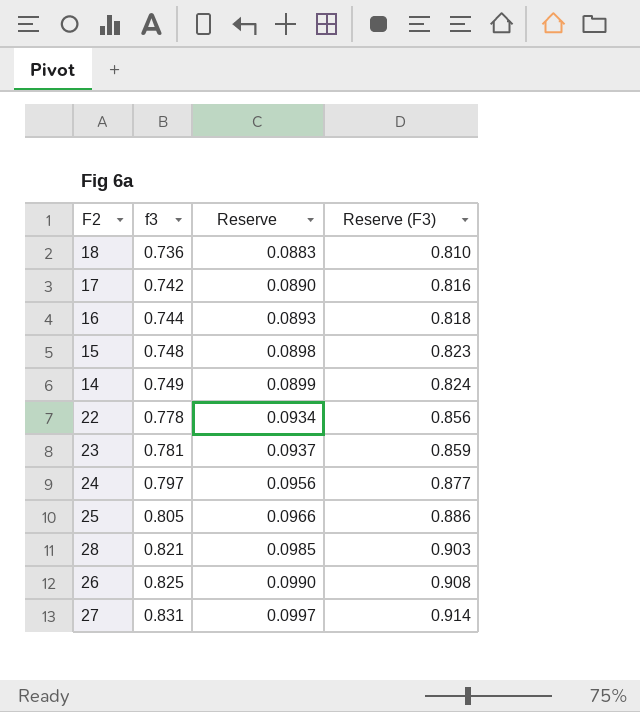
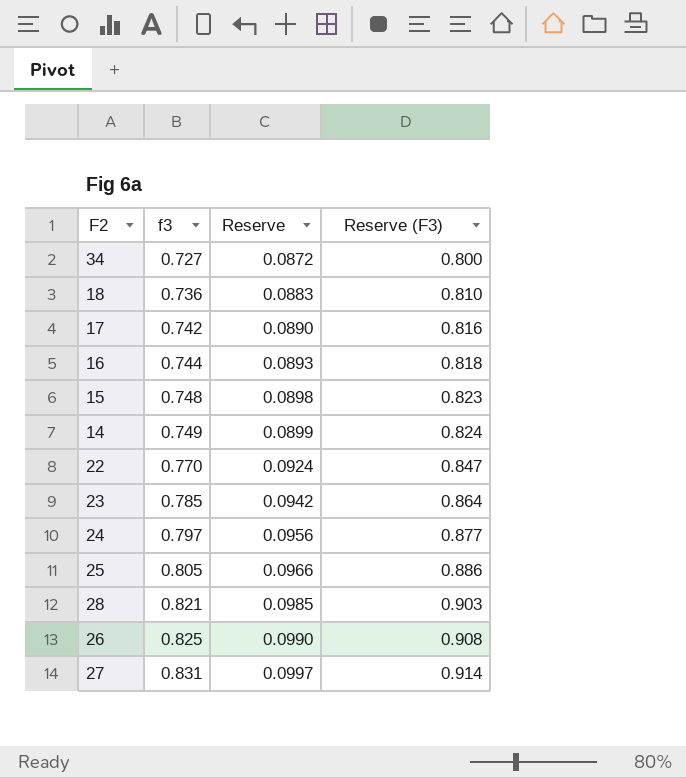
row 34: none -> 0.727 | 0.0872 | 0.800
22 | f3: 0.778 -> 0.770
22 | Reserve: 0.0934 -> 0.0924
22 | Reserve (F3): 0.856 -> 0.847
23 | f3: 0.781 -> 0.785
23 | Reserve: 0.0937 -> 0.0942
23 | Reserve (F3): 0.859 -> 0.864

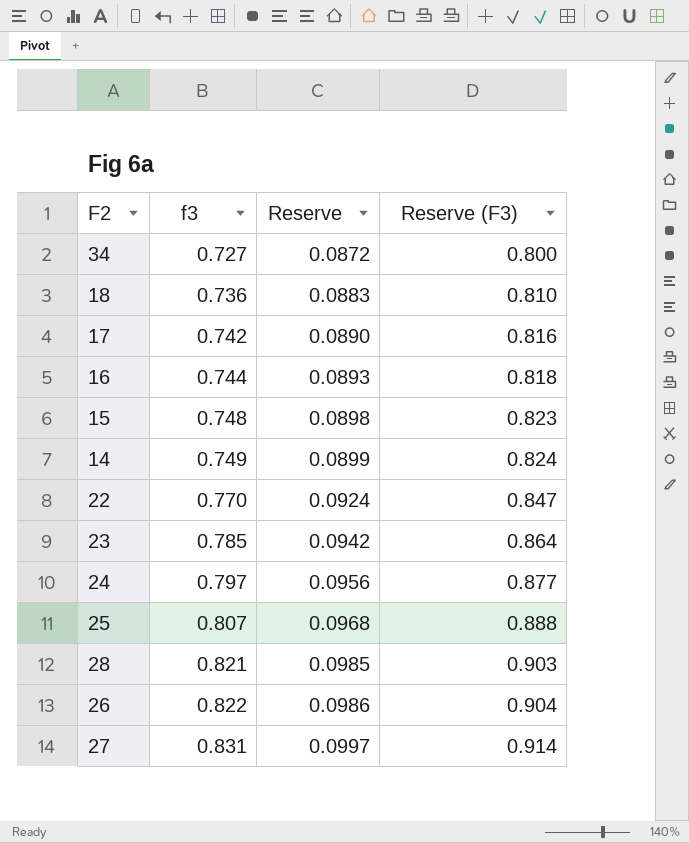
25 | f3: 0.805 -> 0.807
25 | Reserve: 0.0966 -> 0.0968
25 | Reserve (F3): 0.886 -> 0.888
26 | f3: 0.825 -> 0.822
26 | Reserve: 0.0990 -> 0.0986
26 | Reserve (F3): 0.908 -> 0.904

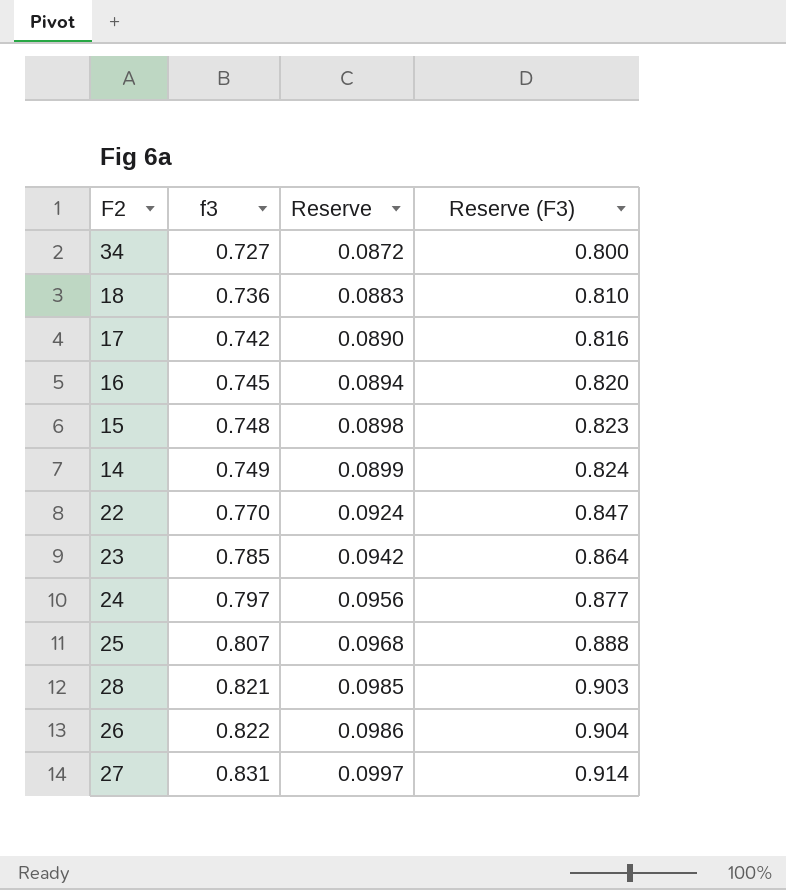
16 | f3: 0.744 -> 0.745
16 | Reserve: 0.0893 -> 0.0894
16 | Reserve (F3): 0.818 -> 0.820

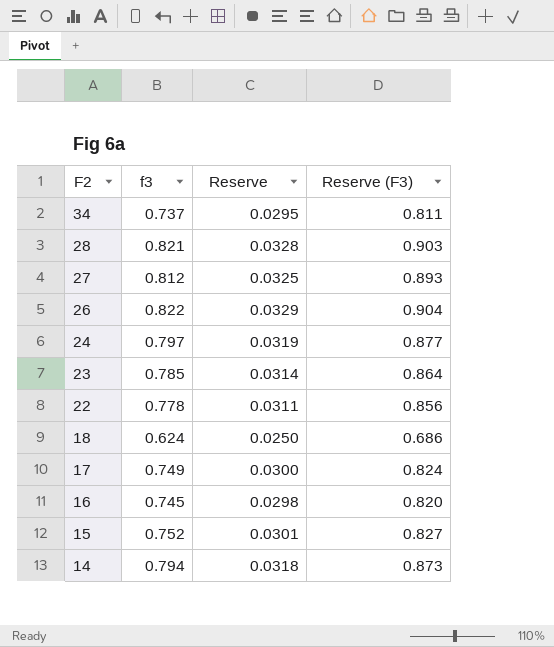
row order: f3 ascending -> F2 descending
column Reserve | formula: [f3] * 0.12 -> [f3] * 0.04
row 25: 0.807 | 0.0968 | 0.888 -> none
34 | f3: 0.727 -> 0.737
34 | Reserve (F3): 0.800 -> 0.811
27 | f3: 0.831 -> 0.812
27 | Reserve (F3): 0.914 -> 0.893
22 | f3: 0.770 -> 0.778
22 | Reserve (F3): 0.847 -> 0.856
18 | f3: 0.736 -> 0.624
18 | Reserve (F3): 0.810 -> 0.686
17 | f3: 0.742 -> 0.749
17 | Reserve (F3): 0.816 -> 0.824
15 | f3: 0.748 -> 0.752
15 | Reserve (F3): 0.823 -> 0.827
14 | f3: 0.749 -> 0.794
14 | Reserve (F3): 0.824 -> 0.873

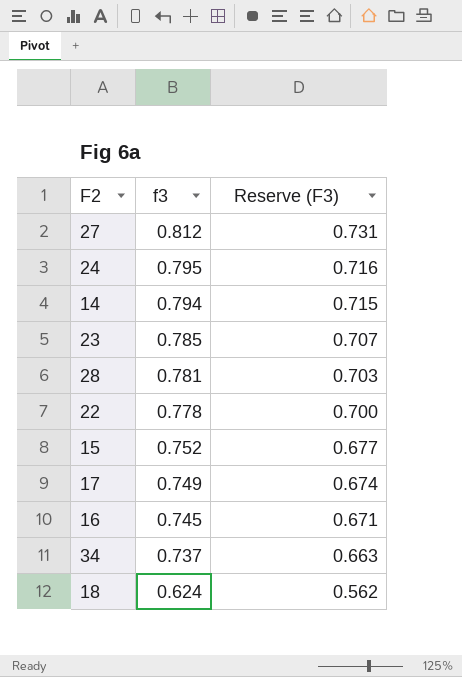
row order: F2 descending -> f3 descending
column Reserve | formula: [f3] * 0.04 -> none
column Reserve (F3) | formula: [f3] * 1.1 -> [f3] * 0.9
row 26: 0.822 | 0.0329 | 0.904 -> none
24 | f3: 0.797 -> 0.795
28 | f3: 0.821 -> 0.781

